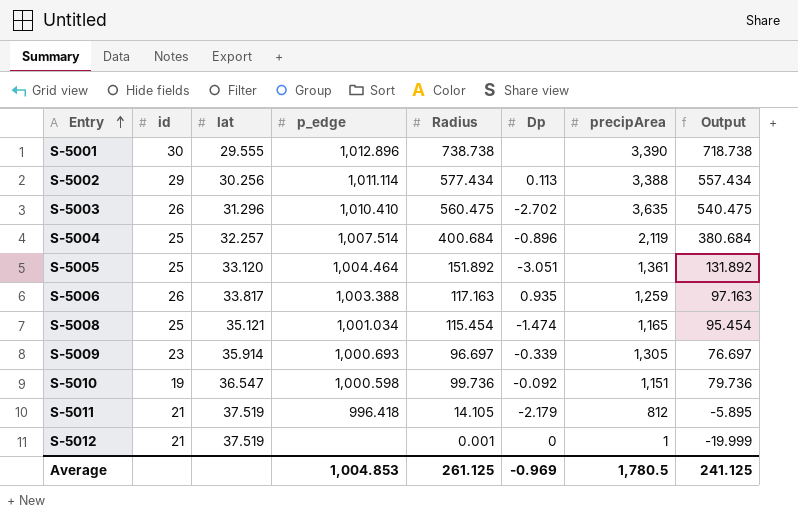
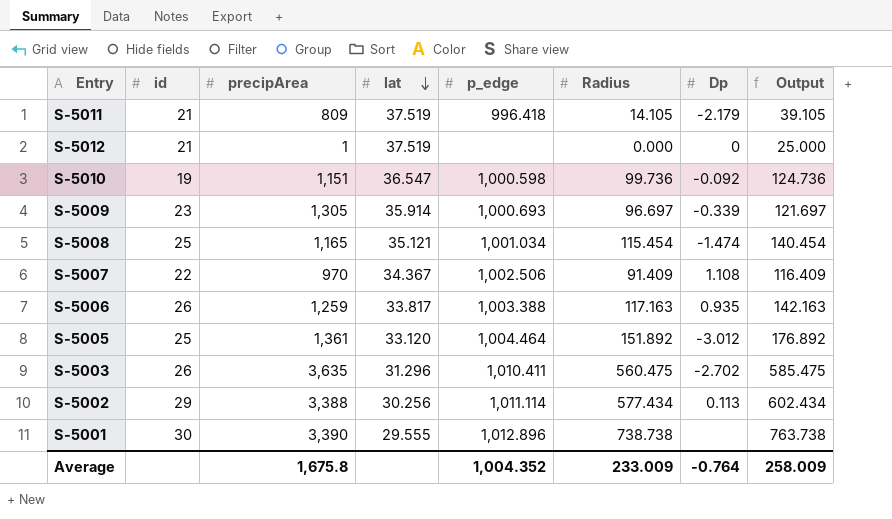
row order: Entry ascending -> lat descending
column precipArea | position: 7 -> 3
column Output | formula: [Radius] - 20 -> [Radius] + 25
row S-5004: 25 | 32.257 | 1,007.514 | 400.684 | -0.896 | 2,119 | 380.684 -> none
S-5011 | precipArea: 812 -> 809
S-5012 | Radius: 0.001 -> 0.000
row S-5007: none -> 22 | 970 | 34.367 | 1,002.506 | 91.409 | 1.108 | 116.409
S-5005 | Dp: -3.051 -> -3.012
S-5003 | p_edge: 1,010.410 -> 1,010.411
Average | precipArea: 1,780.5 -> 1,675.8
Average | p_edge: 1,004.853 -> 1,004.352
Average | Radius: 261.125 -> 233.009
Average | Dp: -0.969 -> -0.764
Average | Output: 241.125 -> 258.009

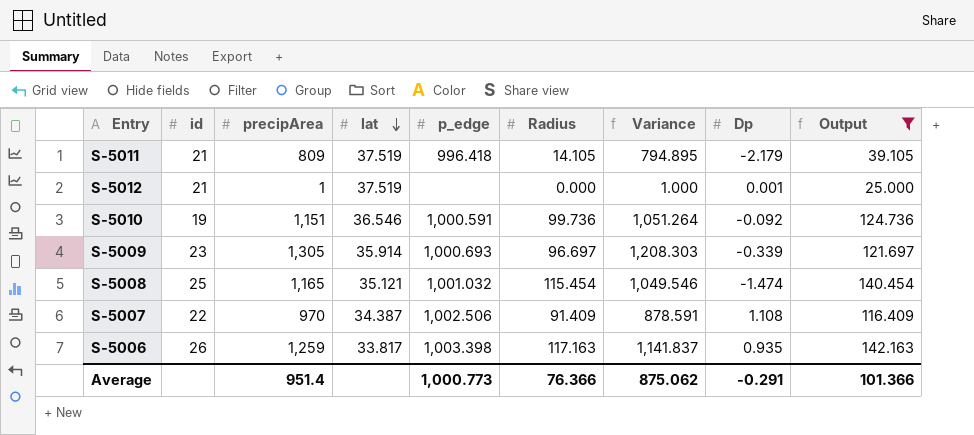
filter: none -> Output <= 142.163
column Variance | formula: none -> [precipArea] - [Radius]
S-5012 | Dp: 0 -> 0.001
S-5010 | lat: 36.547 -> 36.546
S-5010 | p_edge: 1,000.598 -> 1,000.591
S-5008 | p_edge: 1,001.034 -> 1,001.032
S-5007 | lat: 34.367 -> 34.387
S-5006 | p_edge: 1,003.388 -> 1,003.398
Average | precipArea: 1,675.8 -> 951.4
Average | p_edge: 1,004.352 -> 1,000.773
Average | Radius: 233.009 -> 76.366
Average | Dp: -0.764 -> -0.291
Average | Output: 258.009 -> 101.366

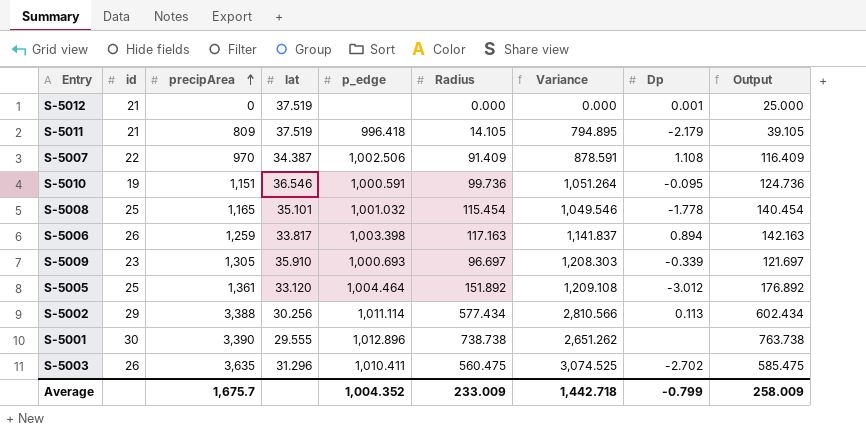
filter: Output <= 142.163 -> none
row order: lat descending -> precipArea ascending
S-5012 | precipArea: 1 -> 0
S-5012 | Variance: 1.000 -> 0.000
S-5010 | Dp: -0.092 -> -0.095
S-5008 | lat: 35.121 -> 35.101
S-5008 | Dp: -1.474 -> -1.778
S-5006 | Dp: 0.935 -> 0.894
S-5009 | lat: 35.914 -> 35.910
Average | precipArea: 951.4 -> 1,675.7
Average | p_edge: 1,000.773 -> 1,004.352
Average | Radius: 76.366 -> 233.009
Average | Variance: 875.062 -> 1,442.718
Average | Dp: -0.291 -> -0.799
Average | Output: 101.366 -> 258.009

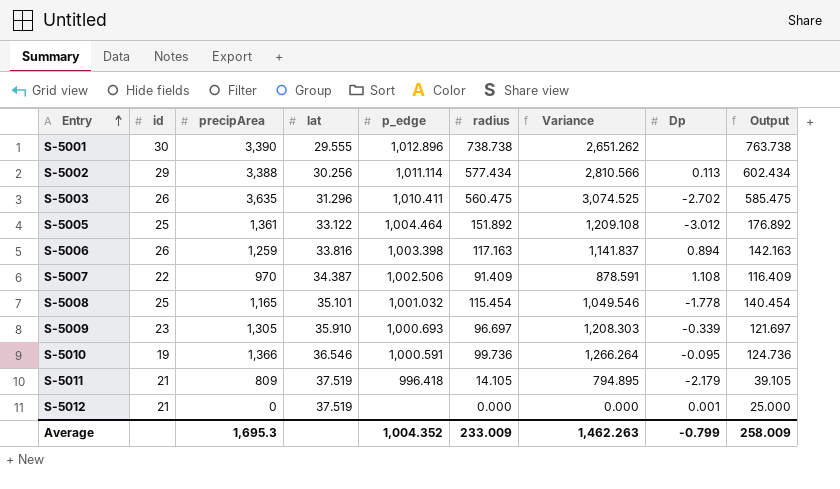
row order: precipArea ascending -> Entry ascending
column name: Radius -> radius
S-5005 | lat: 33.120 -> 33.122
S-5006 | lat: 33.817 -> 33.816
S-5010 | precipArea: 1,151 -> 1,366
S-5010 | Variance: 1,051.264 -> 1,266.264
Average | precipArea: 1,675.7 -> 1,695.3
Average | Variance: 1,442.718 -> 1,462.263

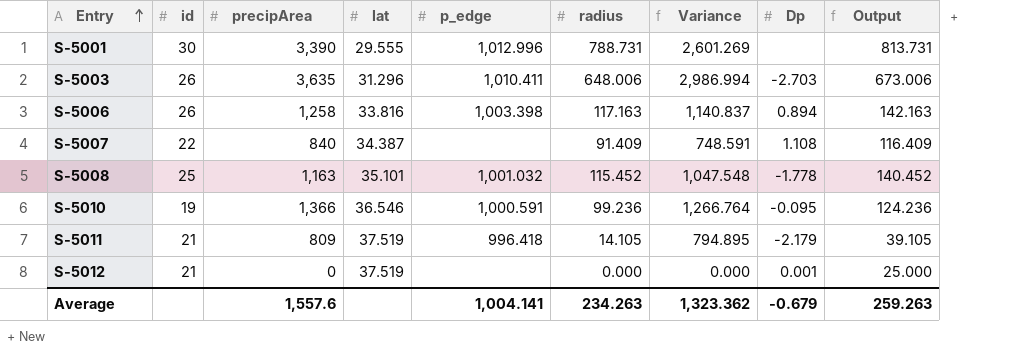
row S-5002: 29 | 3,388 | 30.256 | 1,011.114 | 577.434 | 2,810.566 | 0.113 | 602.434 -> none
row S-5005: 25 | 1,361 | 33.122 | 1,004.464 | 151.892 | 1,209.108 | -3.012 | 176.892 -> none
row S-5009: 23 | 1,305 | 35.910 | 1,000.693 | 96.697 | 1,208.303 | -0.339 | 121.697 -> none
S-5001 | p_edge: 1,012.896 -> 1,012.996
S-5001 | radius: 738.738 -> 788.731
S-5001 | Variance: 2,651.262 -> 2,601.269
S-5001 | Output: 763.738 -> 813.731
S-5003 | radius: 560.475 -> 648.006
S-5003 | Variance: 3,074.525 -> 2,986.994
S-5003 | Dp: -2.702 -> -2.703
S-5003 | Output: 585.475 -> 673.006
S-5006 | precipArea: 1,259 -> 1,258
S-5006 | Variance: 1,141.837 -> 1,140.837
S-5007 | precipArea: 970 -> 840
S-5007 | p_edge: 1,002.506 -> none
S-5007 | Variance: 878.591 -> 748.591
S-5008 | precipArea: 1,165 -> 1,163
S-5008 | radius: 115.454 -> 115.452
S-5008 | Variance: 1,049.546 -> 1,047.548
S-5008 | Output: 140.454 -> 140.452
S-5010 | radius: 99.736 -> 99.236
S-5010 | Variance: 1,266.264 -> 1,266.764
S-5010 | Output: 124.736 -> 124.236
Average | precipArea: 1,695.3 -> 1,557.6
Average | p_edge: 1,004.352 -> 1,004.141
Average | radius: 233.009 -> 234.263
Average | Variance: 1,462.263 -> 1,323.362
Average | Dp: -0.799 -> -0.679
Average | Output: 258.009 -> 259.263

